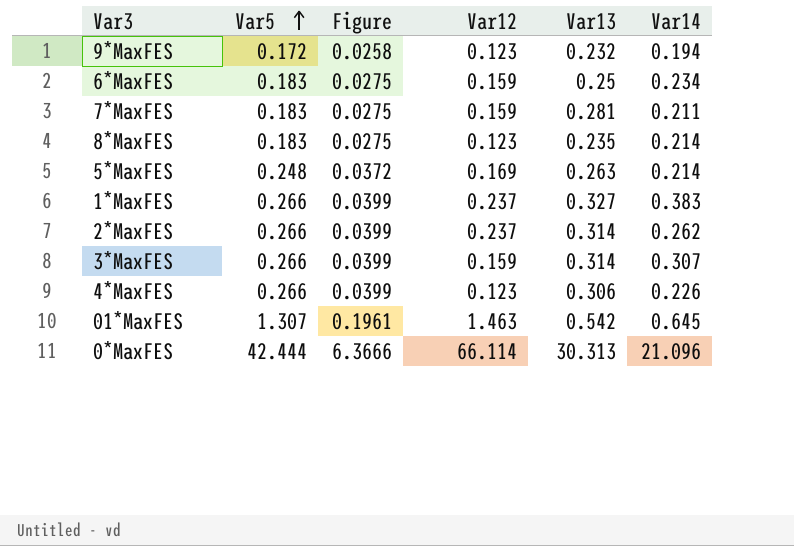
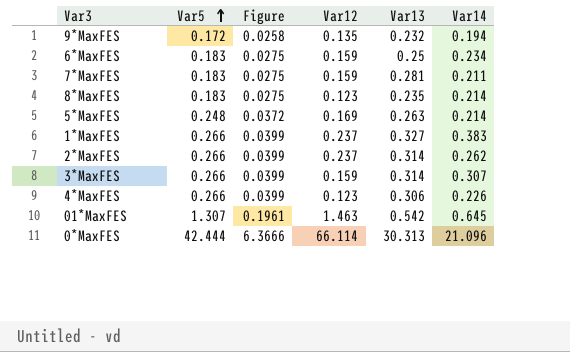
9*MaxFES | Var12: 0.123 -> 0.135

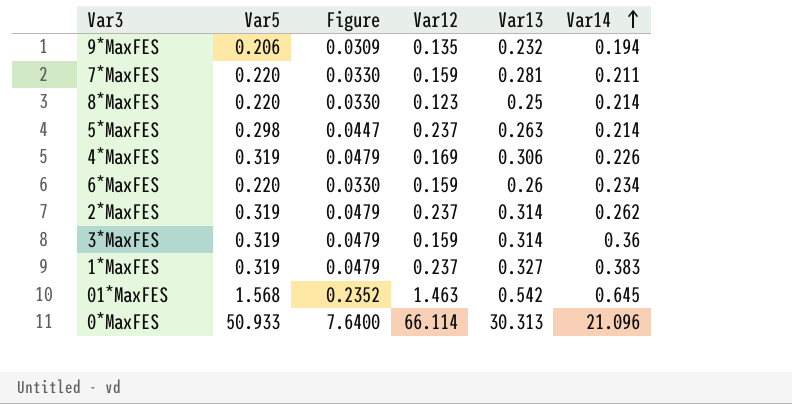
row order: Var5 ascending -> Var14 ascending
9*MaxFES | Var5: 0.172 -> 0.206
9*MaxFES | Figure: 0.0258 -> 0.0309
7*MaxFES | Var5: 0.183 -> 0.220
7*MaxFES | Figure: 0.0275 -> 0.0330
8*MaxFES | Var5: 0.183 -> 0.220
8*MaxFES | Figure: 0.0275 -> 0.0330
8*MaxFES | Var13: 0.235 -> 0.25
5*MaxFES | Var5: 0.248 -> 0.298
5*MaxFES | Figure: 0.0372 -> 0.0447
5*MaxFES | Var12: 0.169 -> 0.237
4*MaxFES | Var5: 0.266 -> 0.319
4*MaxFES | Figure: 0.0399 -> 0.0479
4*MaxFES | Var12: 0.123 -> 0.169
6*MaxFES | Var5: 0.183 -> 0.220
6*MaxFES | Figure: 0.0275 -> 0.0330
6*MaxFES | Var13: 0.25 -> 0.26
2*MaxFES | Var5: 0.266 -> 0.319
2*MaxFES | Figure: 0.0399 -> 0.0479
3*MaxFES | Var5: 0.266 -> 0.319
3*MaxFES | Figure: 0.0399 -> 0.0479
3*MaxFES | Var14: 0.307 -> 0.36
1*MaxFES | Var5: 0.266 -> 0.319
1*MaxFES | Figure: 0.0399 -> 0.0479
01*MaxFES | Var5: 1.307 -> 1.568
01*MaxFES | Figure: 0.1961 -> 0.2352
0*MaxFES | Var5: 42.444 -> 50.933
0*MaxFES | Figure: 6.3666 -> 7.6400

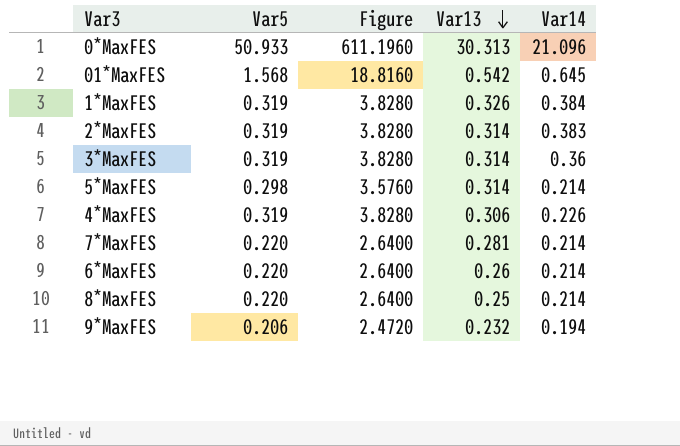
row order: Var14 ascending -> Var13 descending
column Var12 | position: 4 -> none
column Figure | formula: [Var5] * 0.15 -> [Var5] * 12
1*MaxFES | Var13: 0.327 -> 0.326
1*MaxFES | Var14: 0.383 -> 0.384
2*MaxFES | Var14: 0.262 -> 0.383
5*MaxFES | Var13: 0.263 -> 0.314
7*MaxFES | Var14: 0.211 -> 0.214
6*MaxFES | Var14: 0.234 -> 0.214

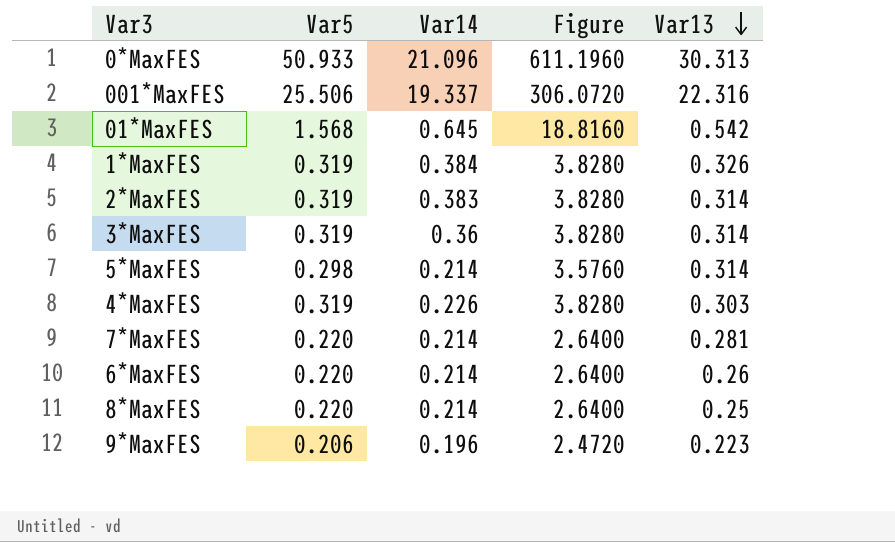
column Var14 | position: 5 -> 3
row 001*MaxFES: none -> 25.506 | 19.337 | 306.0720 | 22.316
4*MaxFES | Var13: 0.306 -> 0.303
9*MaxFES | Var14: 0.194 -> 0.196
9*MaxFES | Var13: 0.232 -> 0.223

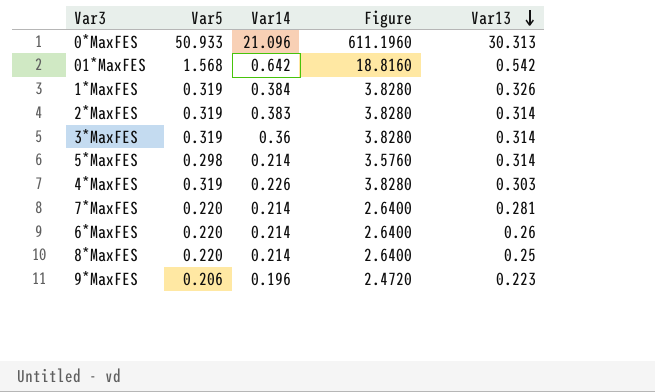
row 001*MaxFES: 25.506 | 19.337 | 306.0720 | 22.316 -> none
01*MaxFES | Var14: 0.645 -> 0.642

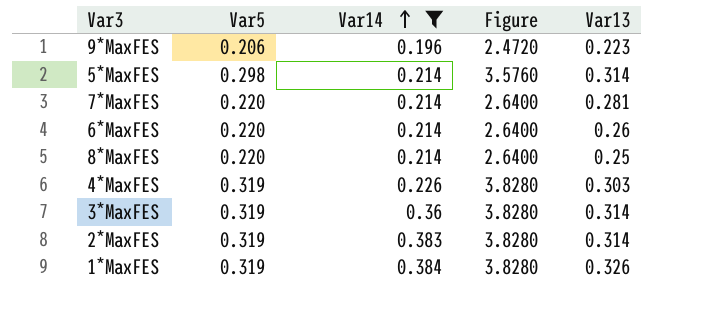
filter: none -> Var14 <= 0.384
row order: Var13 descending -> Var14 ascending

